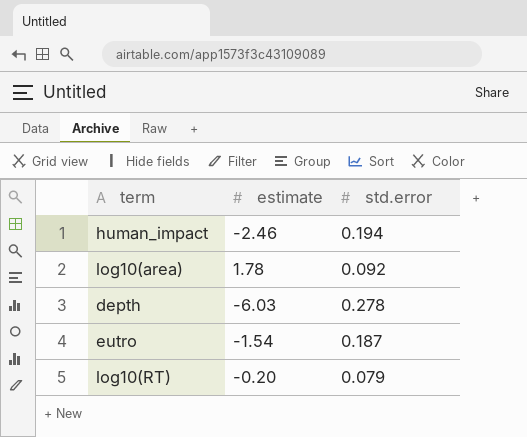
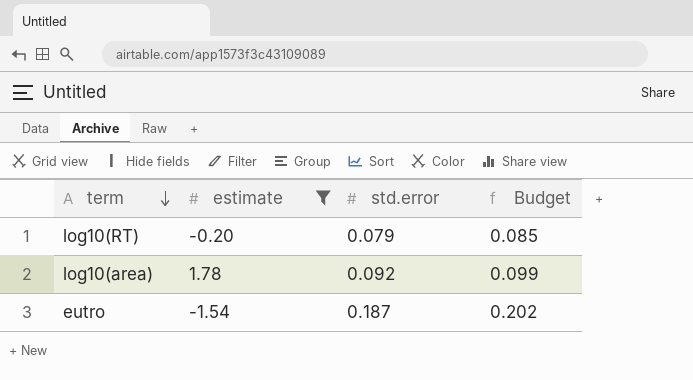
filter: none -> estimate >= -1.54
row order: none -> term descending
column Budget | formula: none -> [std.error] * 1.08

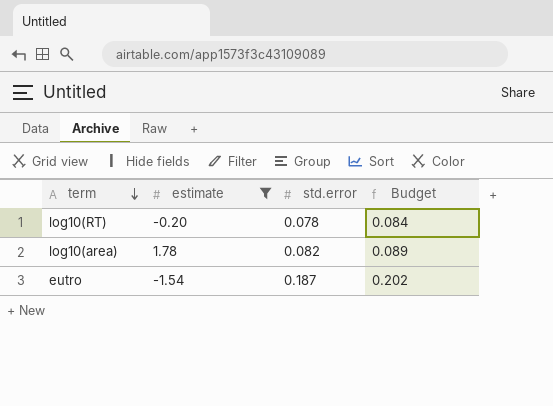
log10(RT) | std.error: 0.079 -> 0.078
log10(RT) | Budget: 0.085 -> 0.084
log10(area) | std.error: 0.092 -> 0.082
log10(area) | Budget: 0.099 -> 0.089

